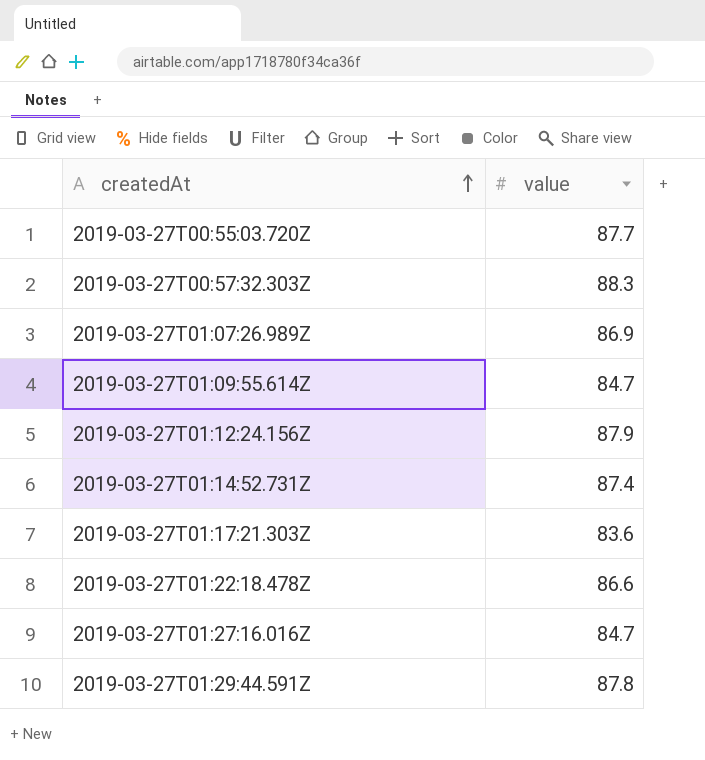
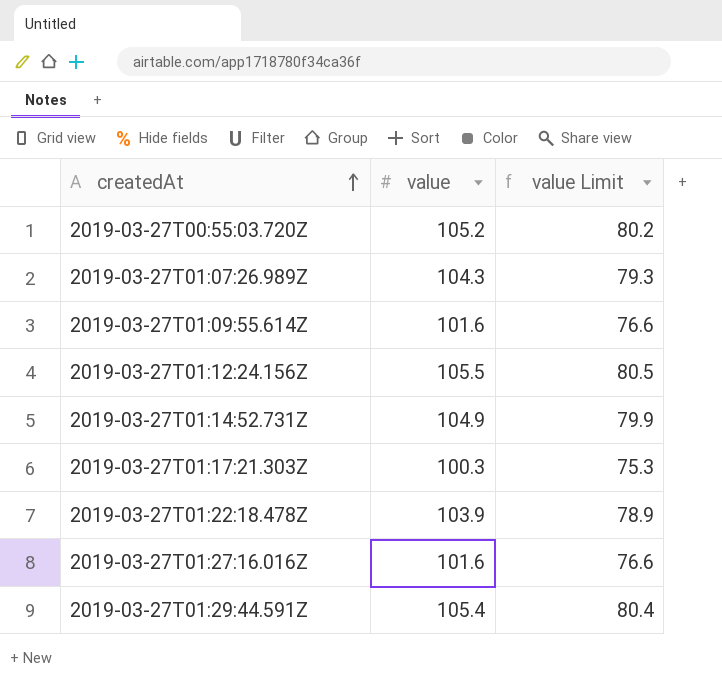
column value Limit | formula: none -> [value] - 25
row 2019-03-27T00:57:32.303Z: 88.3 -> none
2019-03-27T00:55:03.720Z | value: 87.7 -> 105.2
2019-03-27T01:07:26.989Z | value: 86.9 -> 104.3
2019-03-27T01:09:55.614Z | value: 84.7 -> 101.6
2019-03-27T01:12:24.156Z | value: 87.9 -> 105.5
2019-03-27T01:14:52.731Z | value: 87.4 -> 104.9
2019-03-27T01:17:21.303Z | value: 83.6 -> 100.3
2019-03-27T01:22:18.478Z | value: 86.6 -> 103.9
2019-03-27T01:27:16.016Z | value: 84.7 -> 101.6
2019-03-27T01:29:44.591Z | value: 87.8 -> 105.4

